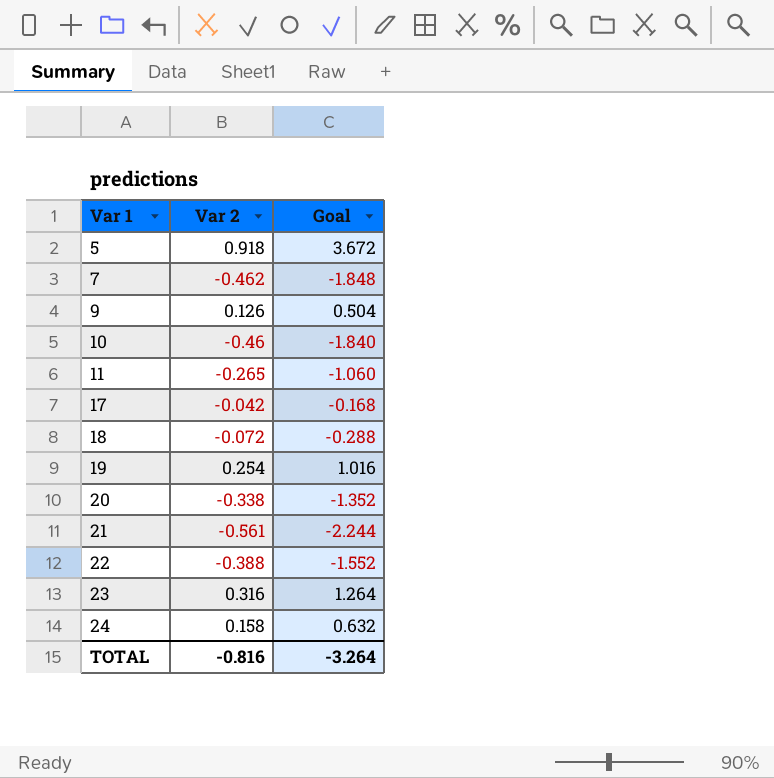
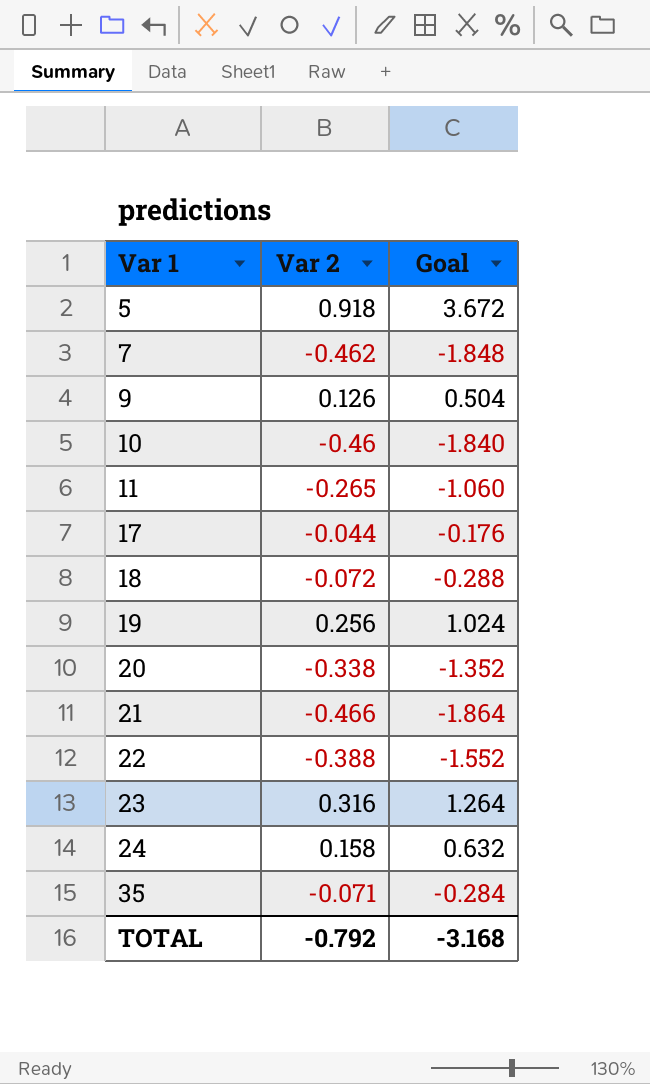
17 | Var 2: -0.042 -> -0.044
17 | Goal: -0.168 -> -0.176
19 | Var 2: 0.254 -> 0.256
19 | Goal: 1.016 -> 1.024
21 | Var 2: -0.561 -> -0.466
21 | Goal: -2.244 -> -1.864
row 35: none -> -0.071 | -0.284
TOTAL | Var 2: -0.816 -> -0.792
TOTAL | Goal: -3.264 -> -3.168

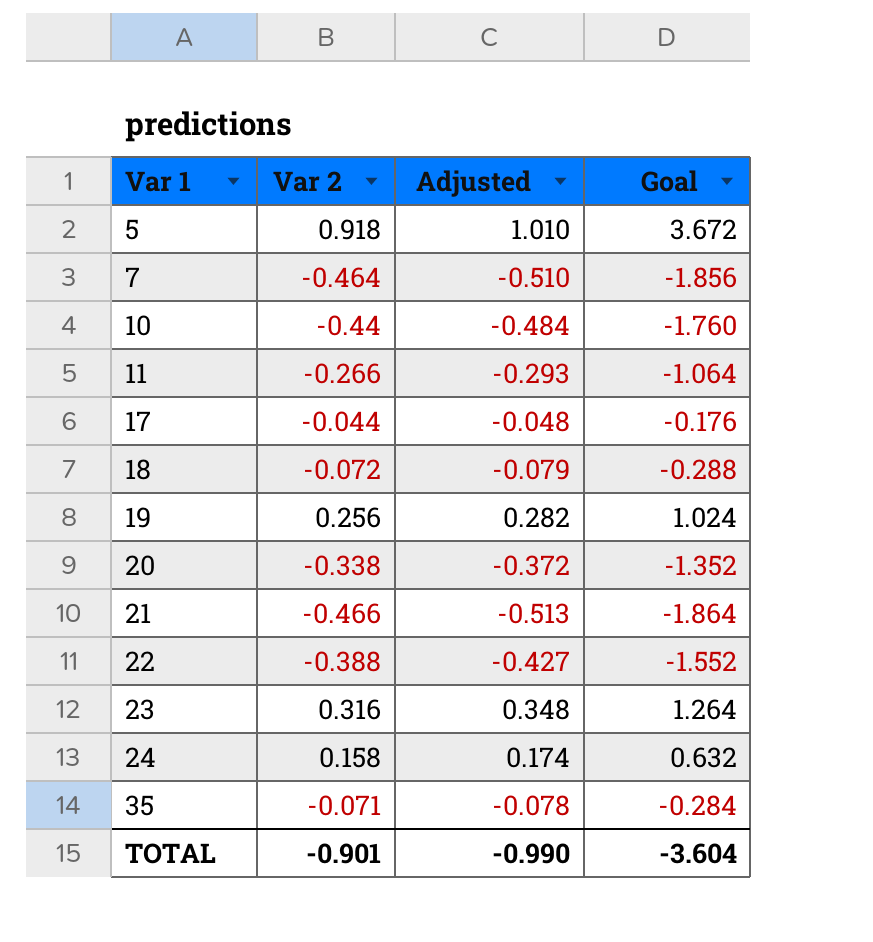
column Adjusted | formula: none -> [Var 2] * 1.1
row 9: 0.126 | 0.504 -> none
7 | Var 2: -0.462 -> -0.464
7 | Goal: -1.848 -> -1.856
10 | Var 2: -0.46 -> -0.44
10 | Goal: -1.840 -> -1.760
11 | Var 2: -0.265 -> -0.266
11 | Goal: -1.060 -> -1.064
TOTAL | Var 2: -0.792 -> -0.901
TOTAL | Goal: -3.168 -> -3.604

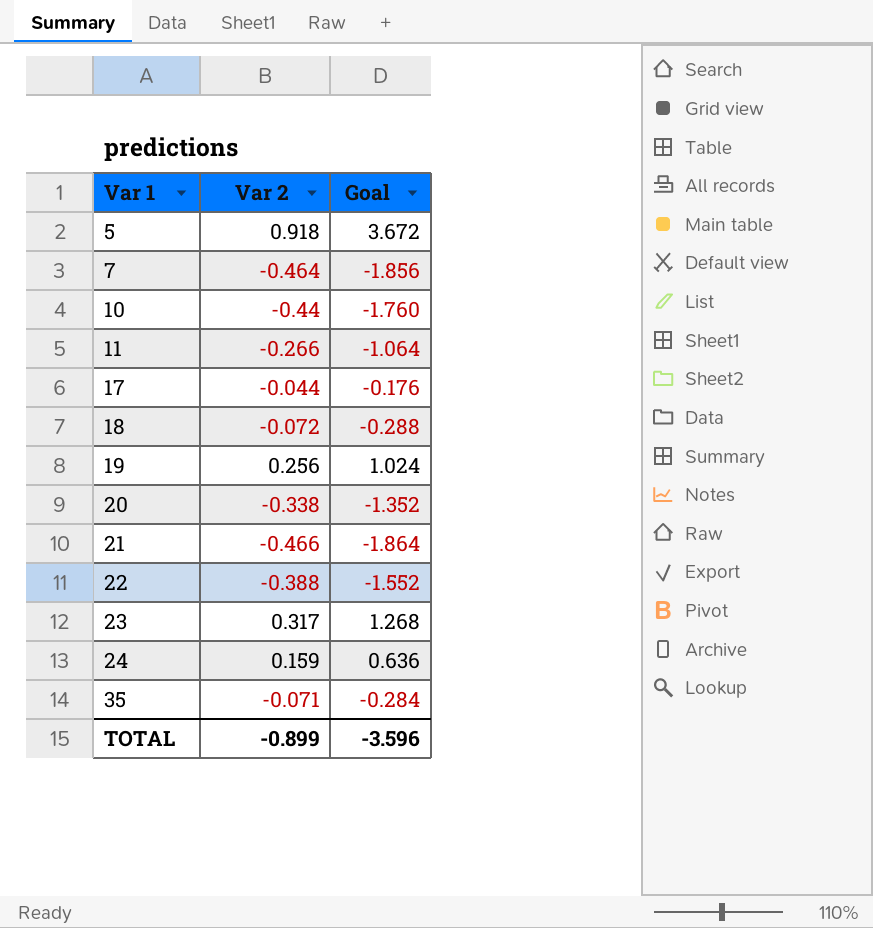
column Adjusted | formula: [Var 2] * 1.1 -> none
23 | Var 2: 0.316 -> 0.317
23 | Goal: 1.264 -> 1.268
24 | Var 2: 0.158 -> 0.159
24 | Goal: 0.632 -> 0.636
TOTAL | Var 2: -0.901 -> -0.899
TOTAL | Goal: -3.604 -> -3.596

